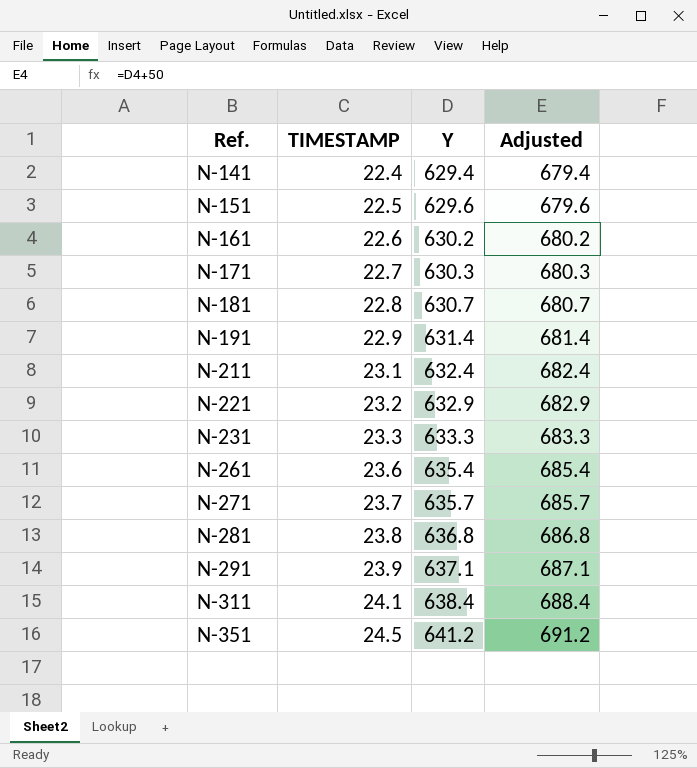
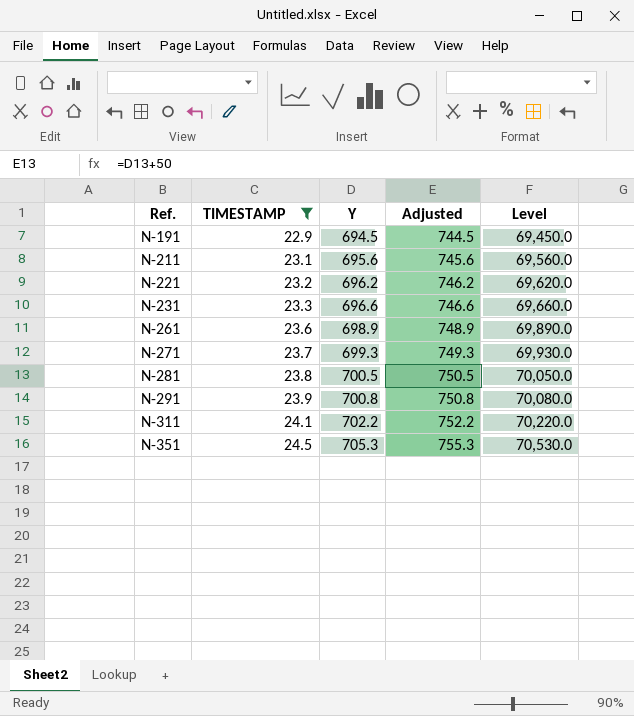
filter: none -> TIMESTAMP >= 22.9
column Level | formula: none -> [Y] * 100
N-191 | Y: 631.4 -> 694.5
N-191 | Adjusted: 681.4 -> 744.5
N-211 | Y: 632.4 -> 695.6
N-211 | Adjusted: 682.4 -> 745.6
N-221 | Y: 632.9 -> 696.2
N-221 | Adjusted: 682.9 -> 746.2
N-231 | Y: 633.3 -> 696.6
N-231 | Adjusted: 683.3 -> 746.6
N-261 | Y: 635.4 -> 698.9
N-261 | Adjusted: 685.4 -> 748.9
N-271 | Y: 635.7 -> 699.3
N-271 | Adjusted: 685.7 -> 749.3
N-281 | Y: 636.8 -> 700.5
N-281 | Adjusted: 686.8 -> 750.5
N-291 | Y: 637.1 -> 700.8
N-291 | Adjusted: 687.1 -> 750.8
N-311 | Y: 638.4 -> 702.2
N-311 | Adjusted: 688.4 -> 752.2
N-351 | Y: 641.2 -> 705.3
N-351 | Adjusted: 691.2 -> 755.3

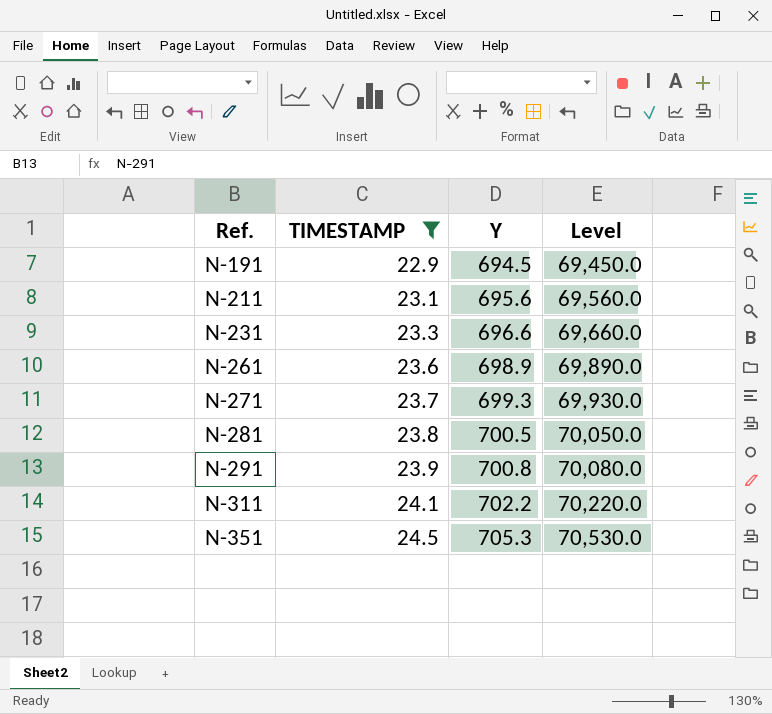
column Adjusted | formula: [Y] + 50 -> none
row N-221: 23.2 | 696.2 | 746.2 | 69,620.0 -> none

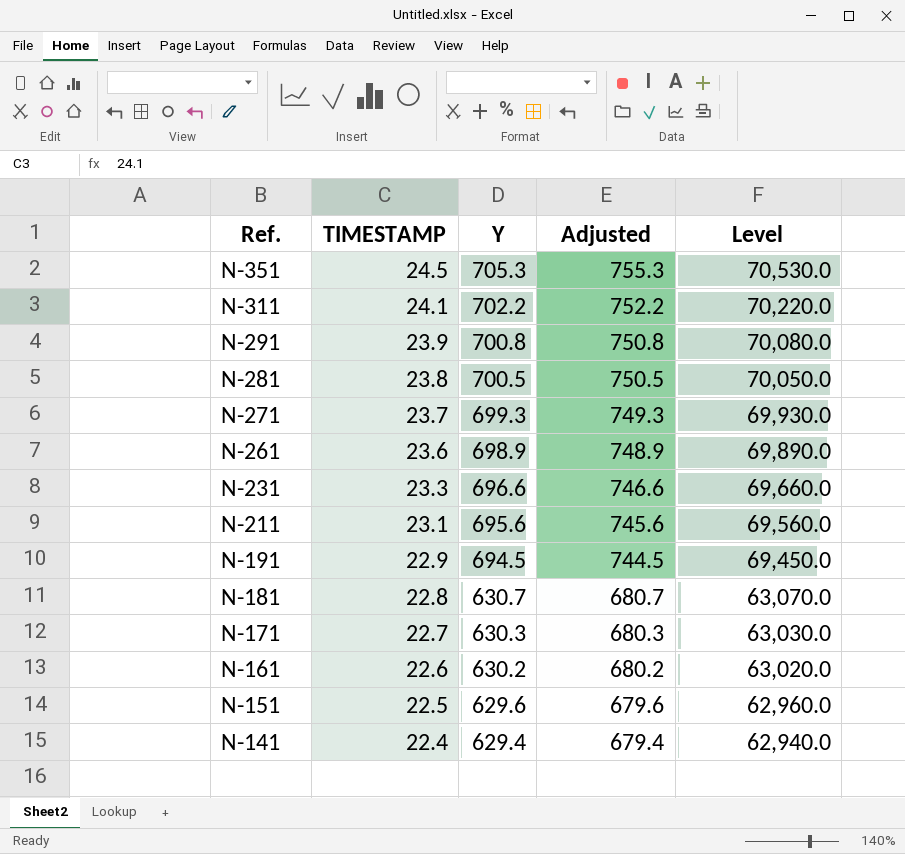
filter: TIMESTAMP >= 22.9 -> none
row order: Ref. ascending -> Ref. descending
column Adjusted | formula: none -> [Y] + 50

